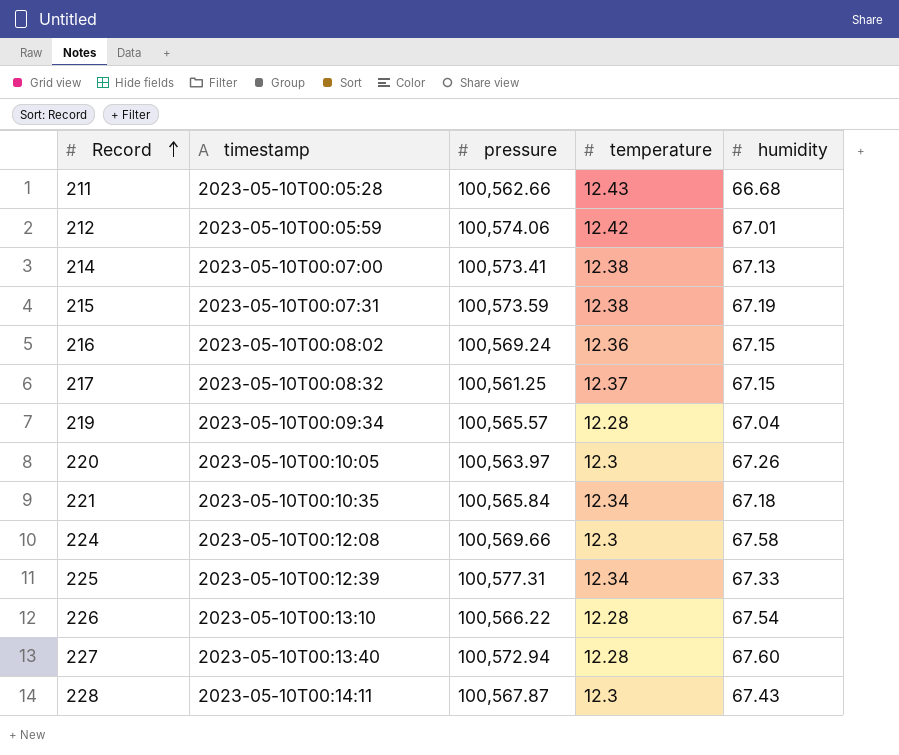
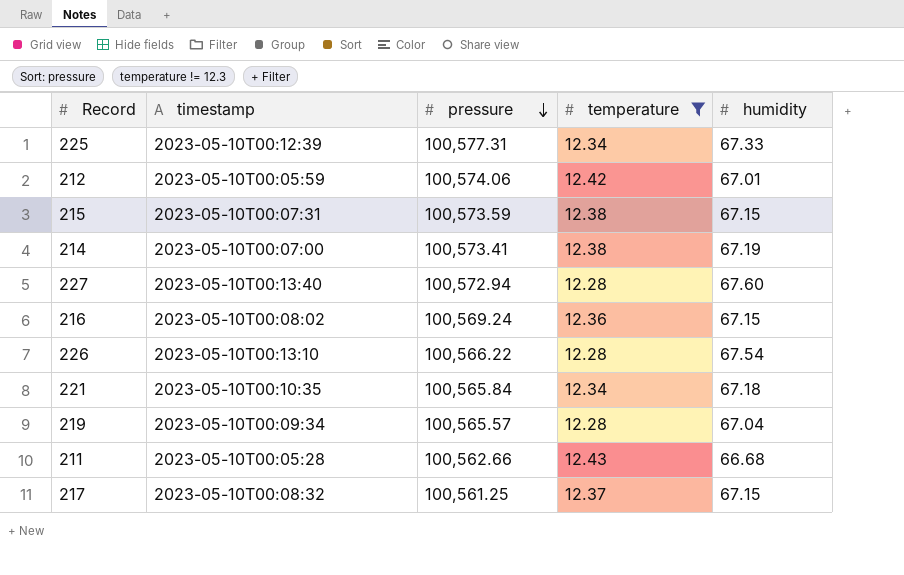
filter: none -> temperature != 12.3
row order: Record ascending -> pressure descending
215 | humidity: 67.19 -> 67.15
214 | humidity: 67.13 -> 67.19

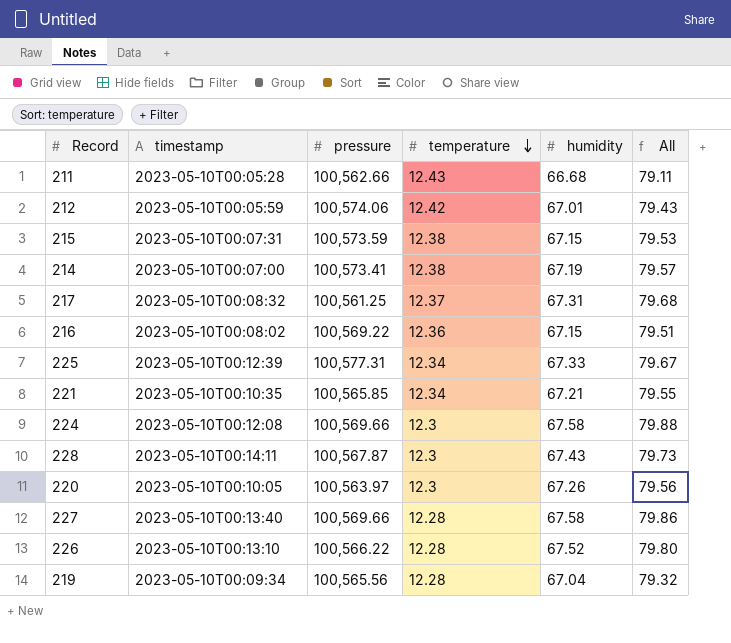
filter: temperature != 12.3 -> none
row order: pressure descending -> temperature descending
column All | formula: none -> [temperature] + [humidity]
217 | humidity: 67.15 -> 67.31
216 | pressure: 100,569.24 -> 100,569.22
221 | pressure: 100,565.84 -> 100,565.85
221 | humidity: 67.18 -> 67.21
227 | pressure: 100,572.94 -> 100,569.66
227 | humidity: 67.60 -> 67.58
226 | humidity: 67.54 -> 67.52
219 | pressure: 100,565.57 -> 100,565.56

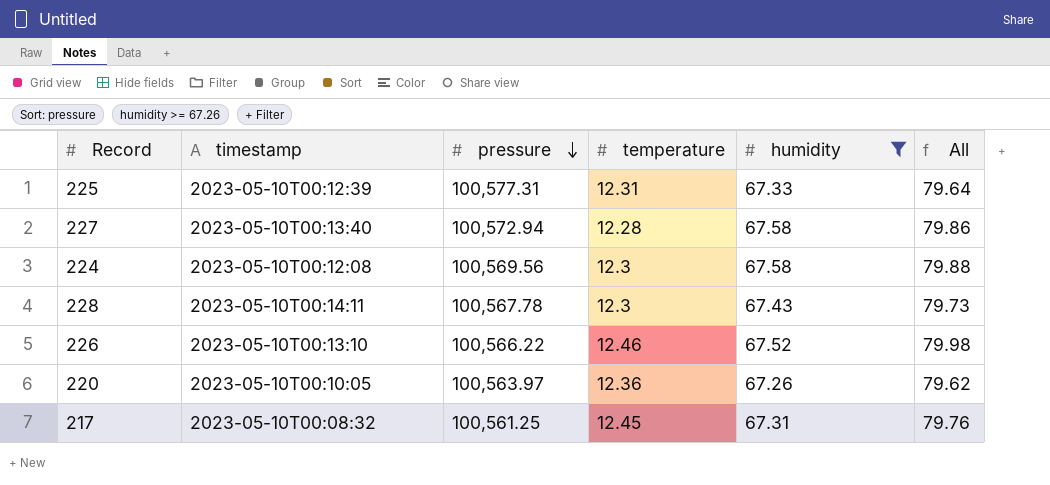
filter: none -> humidity >= 67.26
row order: temperature descending -> pressure descending
225 | temperature: 12.34 -> 12.31
225 | All: 79.67 -> 79.64
227 | pressure: 100,569.66 -> 100,572.94
224 | pressure: 100,569.66 -> 100,569.56
228 | pressure: 100,567.87 -> 100,567.78
226 | temperature: 12.28 -> 12.46
226 | All: 79.80 -> 79.98
220 | temperature: 12.3 -> 12.36
220 | All: 79.56 -> 79.62
217 | temperature: 12.37 -> 12.45
217 | All: 79.68 -> 79.76

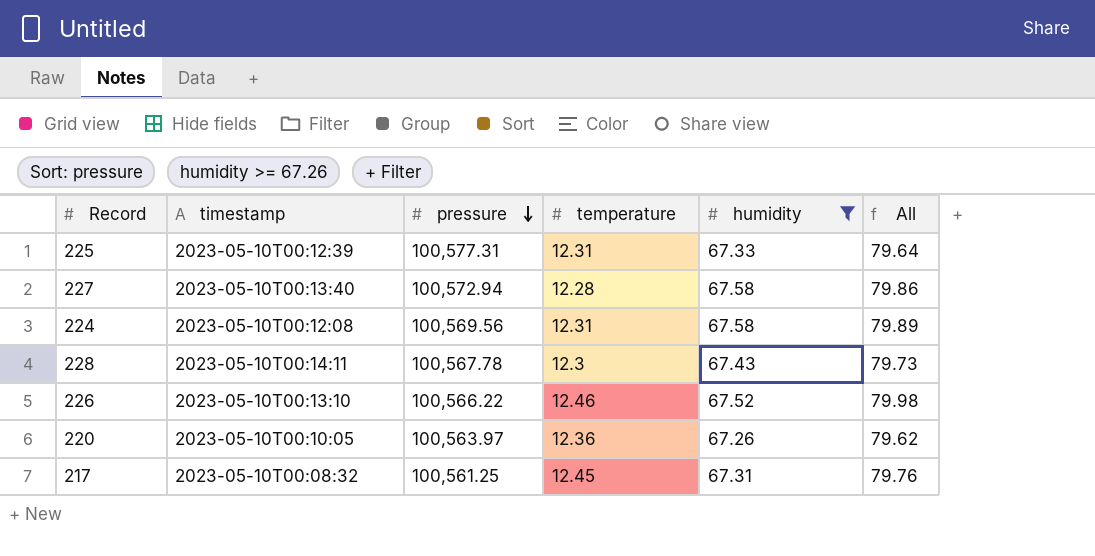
224 | temperature: 12.3 -> 12.31
224 | All: 79.88 -> 79.89

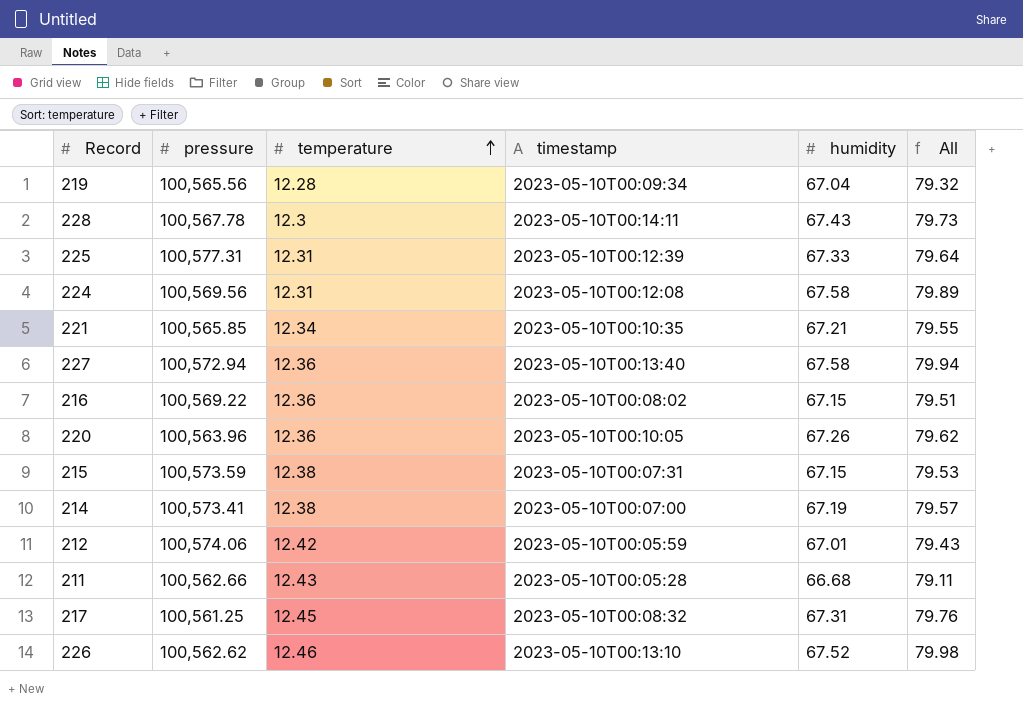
filter: humidity >= 67.26 -> none
row order: pressure descending -> temperature ascending
column timestamp | position: 2 -> 4
227 | temperature: 12.28 -> 12.36
227 | All: 79.86 -> 79.94
220 | pressure: 100,563.97 -> 100,563.96
226 | pressure: 100,566.22 -> 100,562.62

